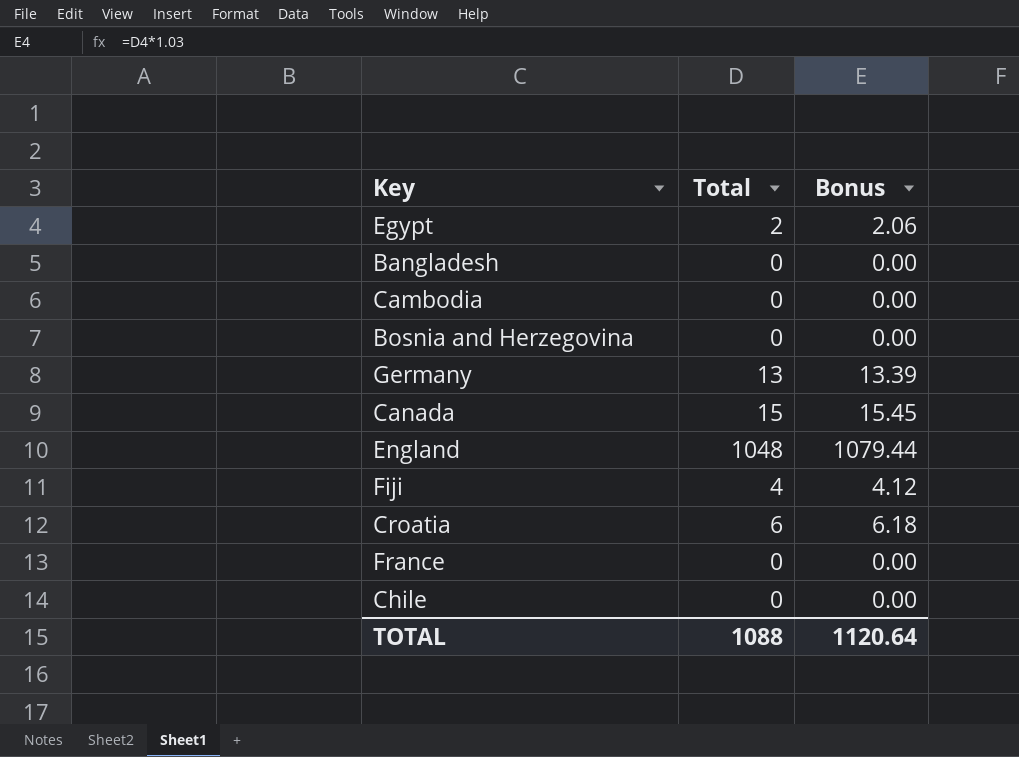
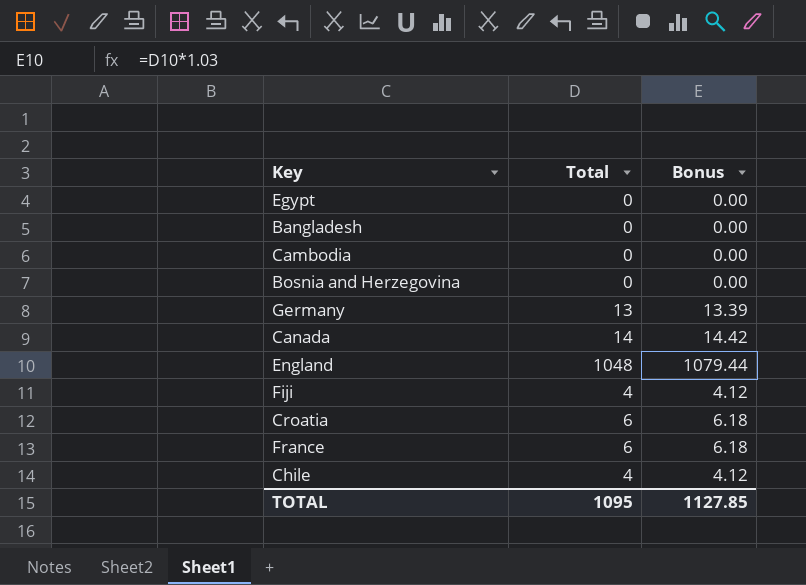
Egypt | Total: 2 -> 0
Egypt | Bonus: 2.06 -> 0.00
Canada | Total: 15 -> 14
Canada | Bonus: 15.45 -> 14.42
France | Total: 0 -> 6
France | Bonus: 0.00 -> 6.18
Chile | Total: 0 -> 4
Chile | Bonus: 0.00 -> 4.12
TOTAL | Total: 1088 -> 1095
TOTAL | Bonus: 1120.64 -> 1127.85

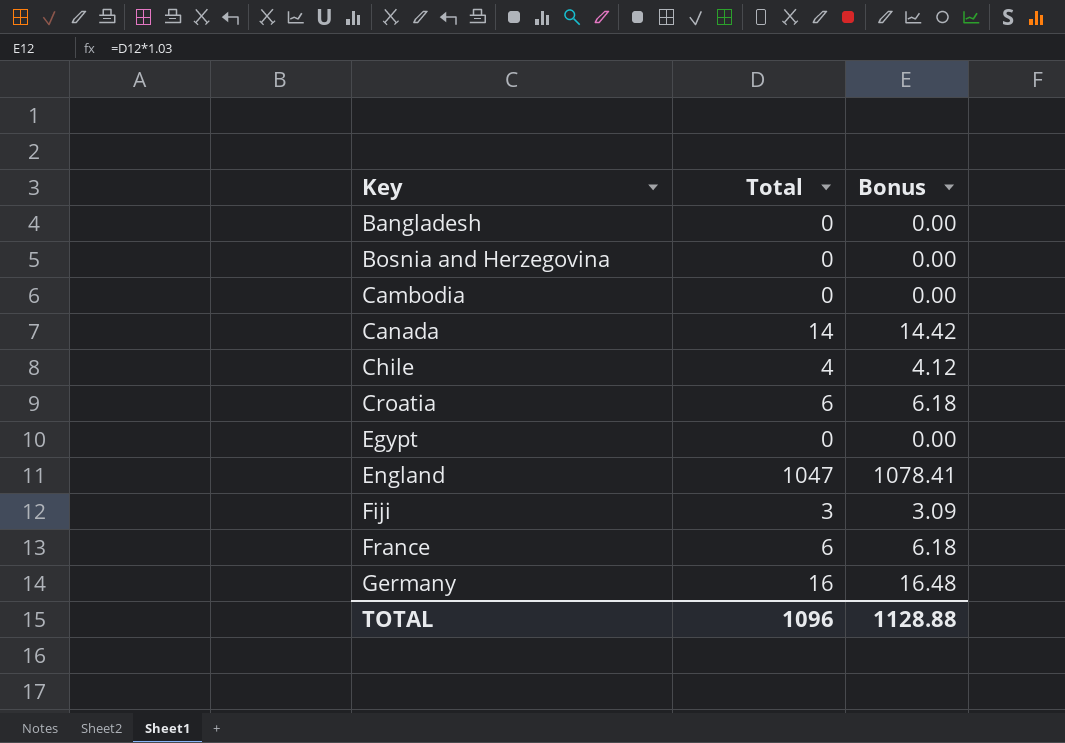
row order: none -> Key ascending
England | Total: 1048 -> 1047
England | Bonus: 1079.44 -> 1078.41
Fiji | Total: 4 -> 3
Fiji | Bonus: 4.12 -> 3.09
Germany | Total: 13 -> 16
Germany | Bonus: 13.39 -> 16.48
TOTAL | Total: 1095 -> 1096
TOTAL | Bonus: 1127.85 -> 1128.88

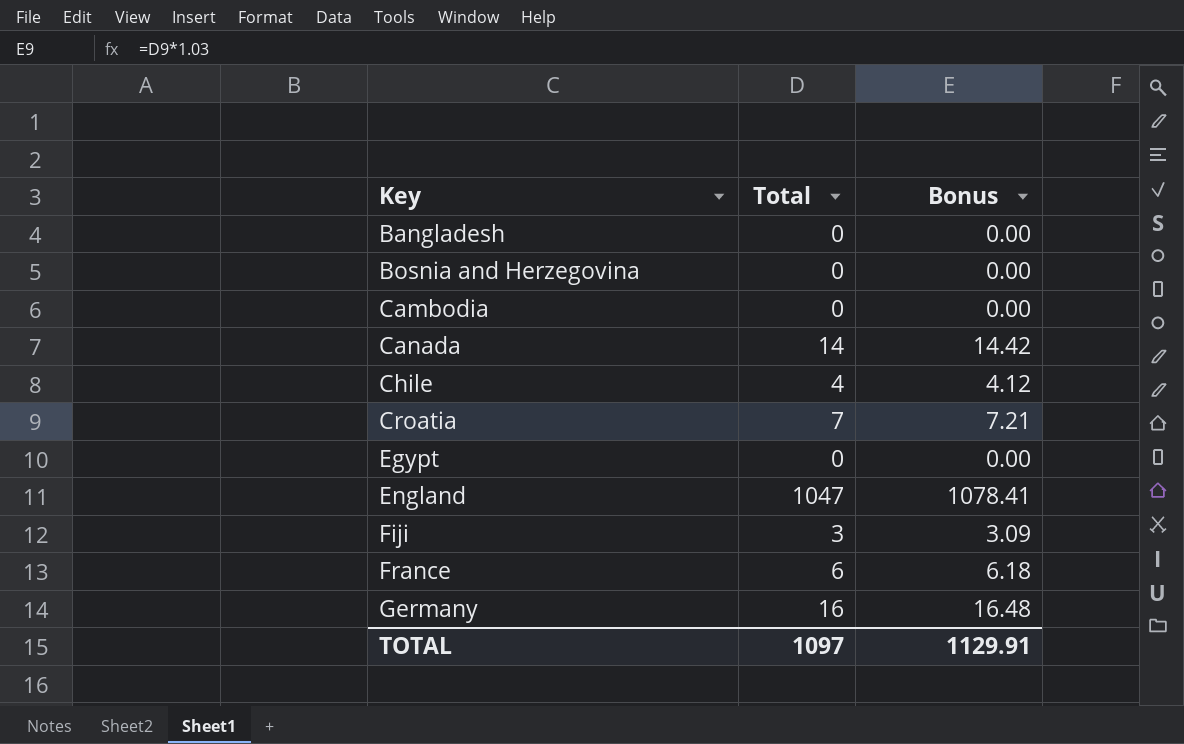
Croatia | Total: 6 -> 7
Croatia | Bonus: 6.18 -> 7.21
TOTAL | Total: 1096 -> 1097
TOTAL | Bonus: 1128.88 -> 1129.91

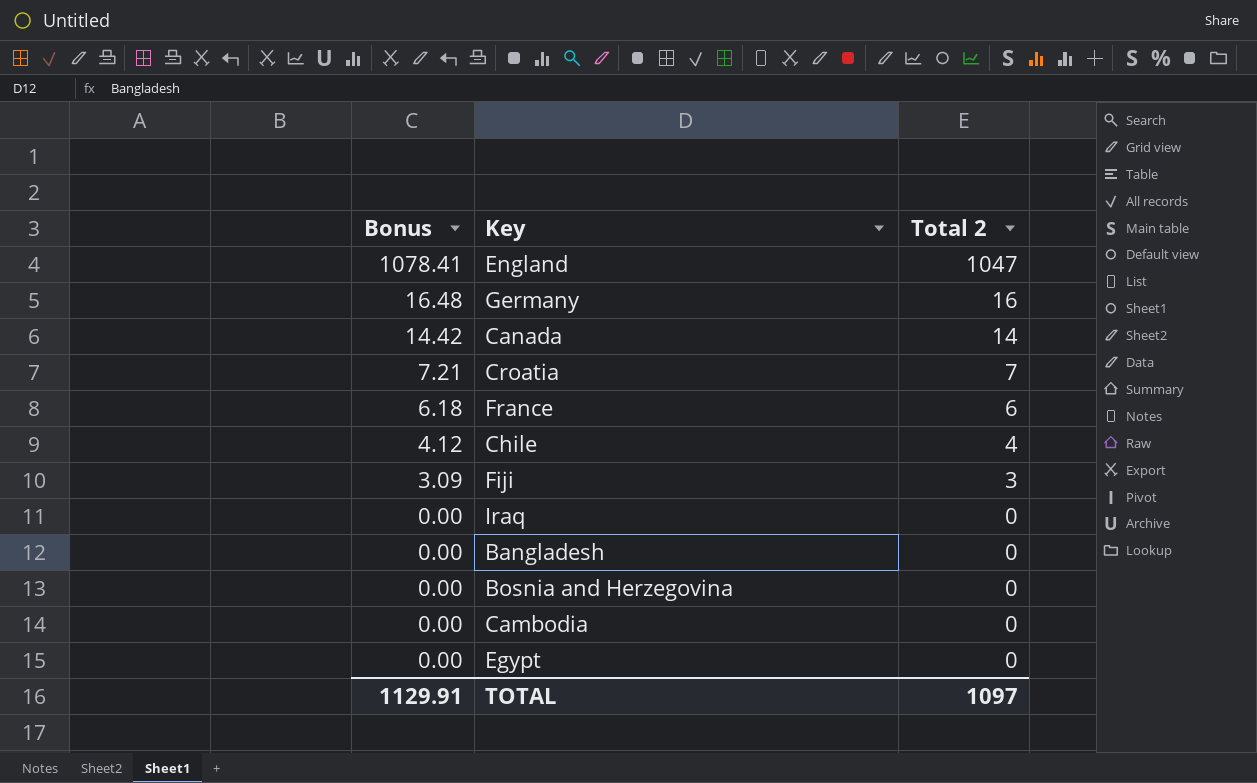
row order: Key ascending -> Bonus descending
column Bonus | position: 3 -> 1
column name: Total -> Total 2
row Iraq: none -> 0.00 | 0

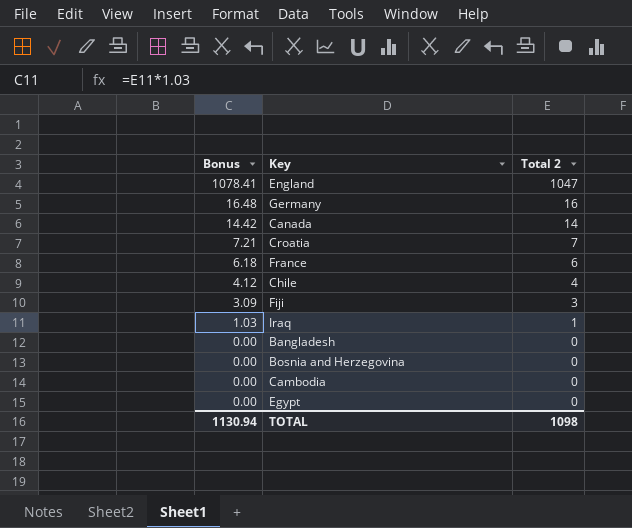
Iraq | Bonus: 0.00 -> 1.03
Iraq | Total 2: 0 -> 1
TOTAL | Bonus: 1129.91 -> 1130.94
TOTAL | Total 2: 1097 -> 1098

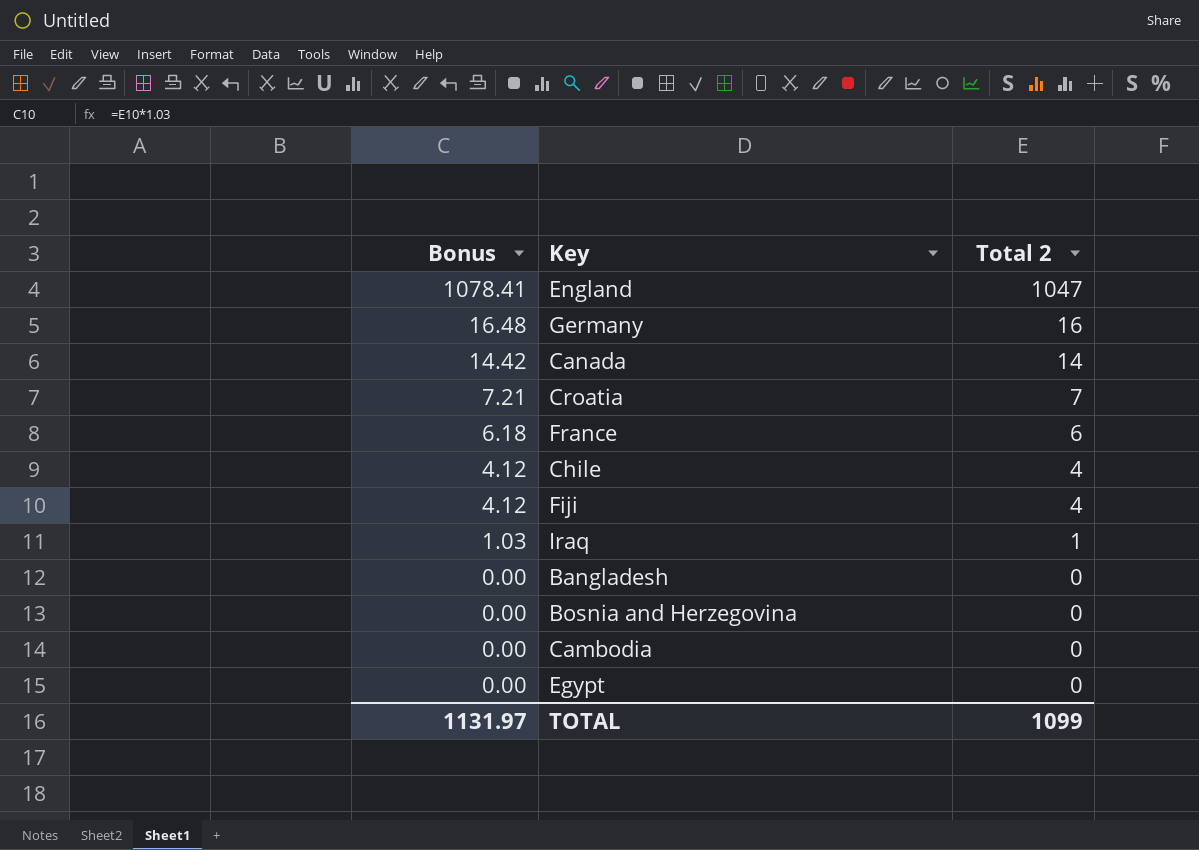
Fiji | Bonus: 3.09 -> 4.12
Fiji | Total 2: 3 -> 4
TOTAL | Bonus: 1130.94 -> 1131.97
TOTAL | Total 2: 1098 -> 1099

